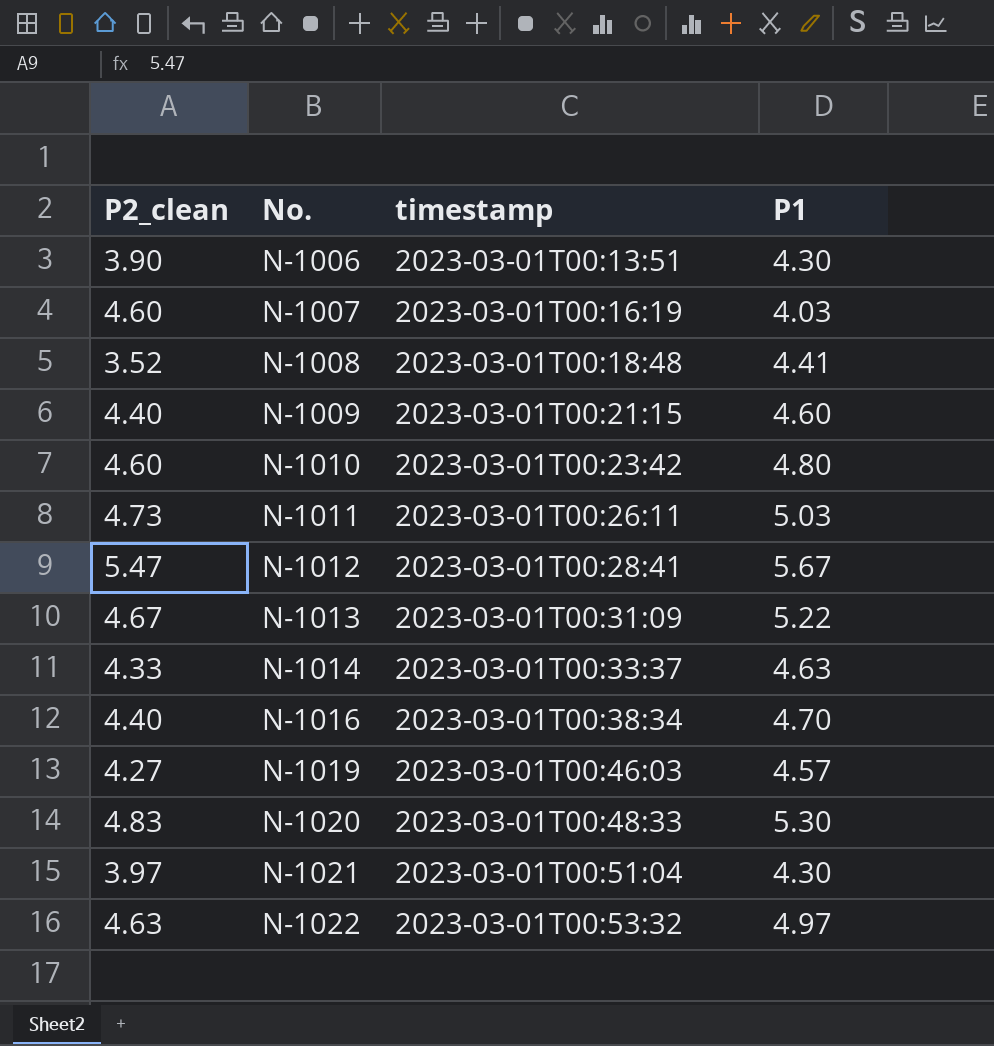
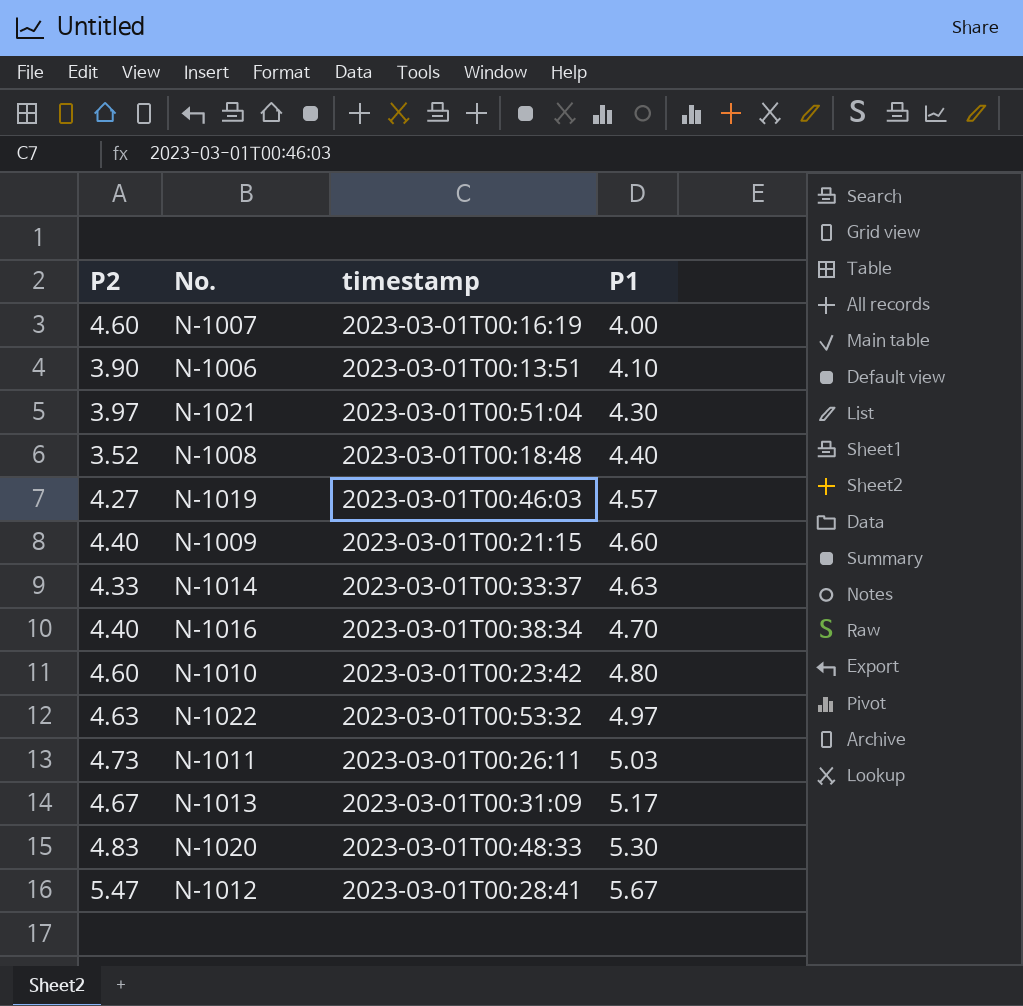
row order: No. ascending -> P1 ascending
column name: P2_clean -> P2
N-1007 | P1: 4.03 -> 4.00
N-1006 | P1: 4.30 -> 4.10
N-1008 | P1: 4.41 -> 4.40
N-1013 | P1: 5.22 -> 5.17

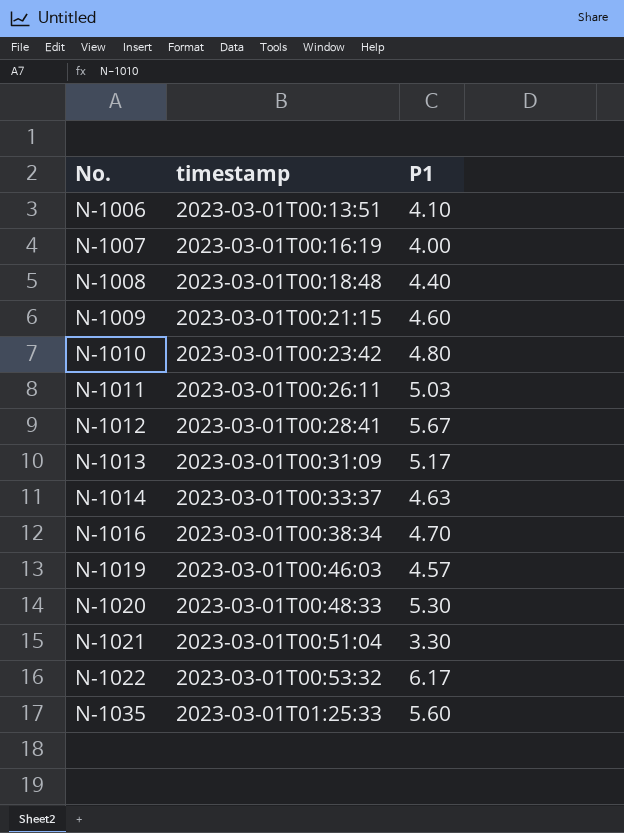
row order: P1 ascending -> No. ascending
column P2 | position: 1 -> none
N-1021 | P1: 4.30 -> 3.30
N-1022 | P1: 4.97 -> 6.17
row N-1035: none -> 2023-03-01T01:25:33 | 5.60

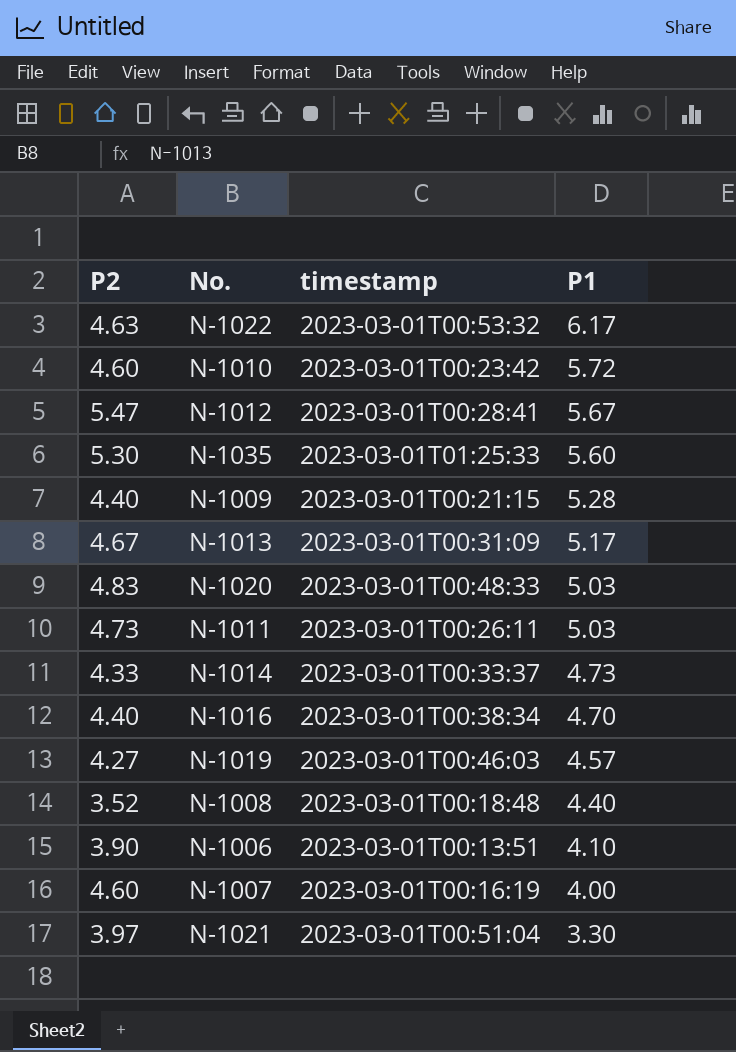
row order: No. ascending -> P1 descending
column P2 | position: none -> 1
N-1010 | P1: 4.80 -> 5.72
N-1009 | P1: 4.60 -> 5.28
N-1020 | P1: 5.30 -> 5.03
N-1014 | P1: 4.63 -> 4.73

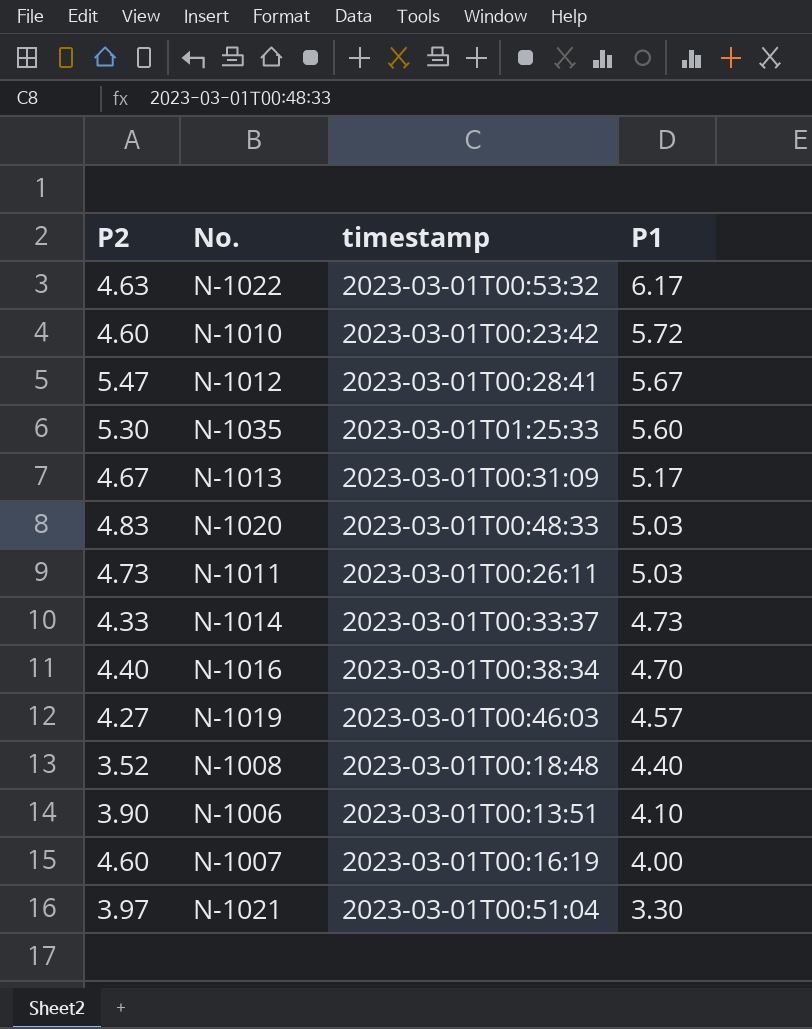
row N-1009: 4.40 | 2023-03-01T00:21:15 | 5.28 -> none

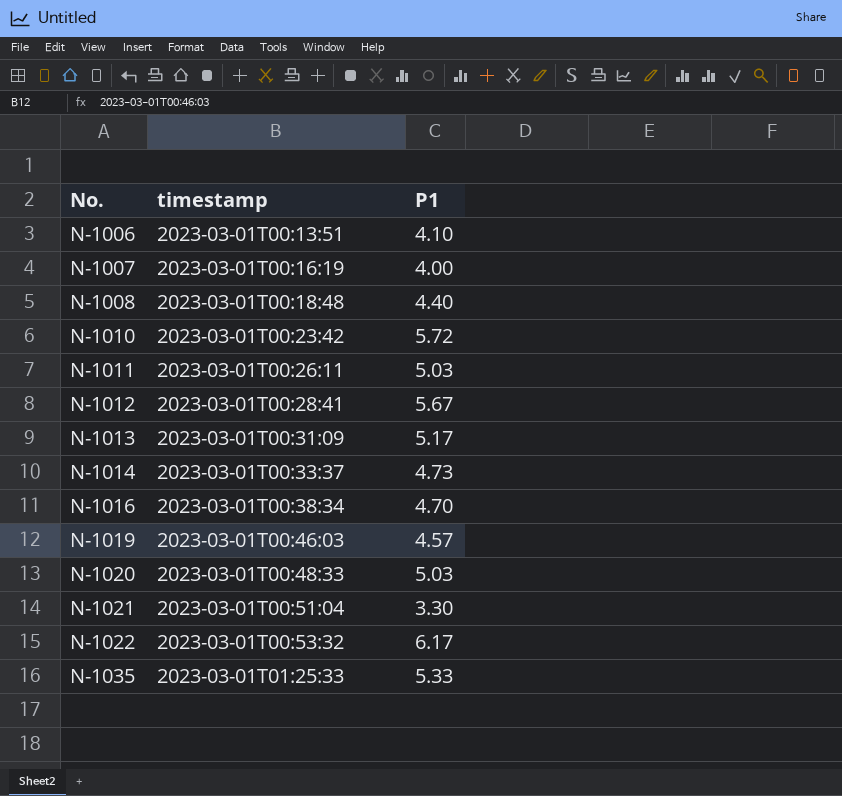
row order: P1 descending -> No. ascending
column P2 | position: 1 -> none
N-1035 | P1: 5.60 -> 5.33

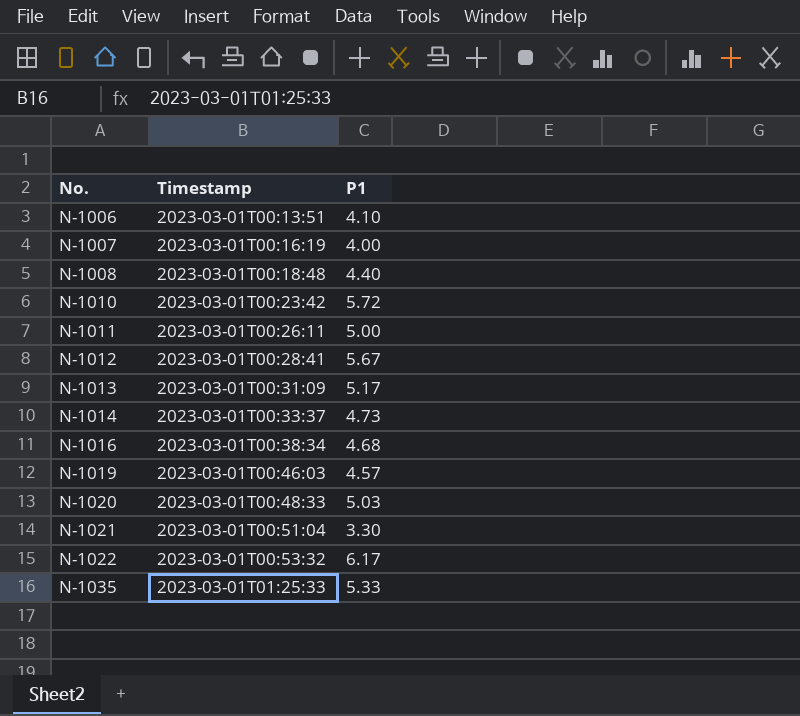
column name: timestamp -> Timestamp
N-1011 | P1: 5.03 -> 5.00
N-1016 | P1: 4.70 -> 4.68

